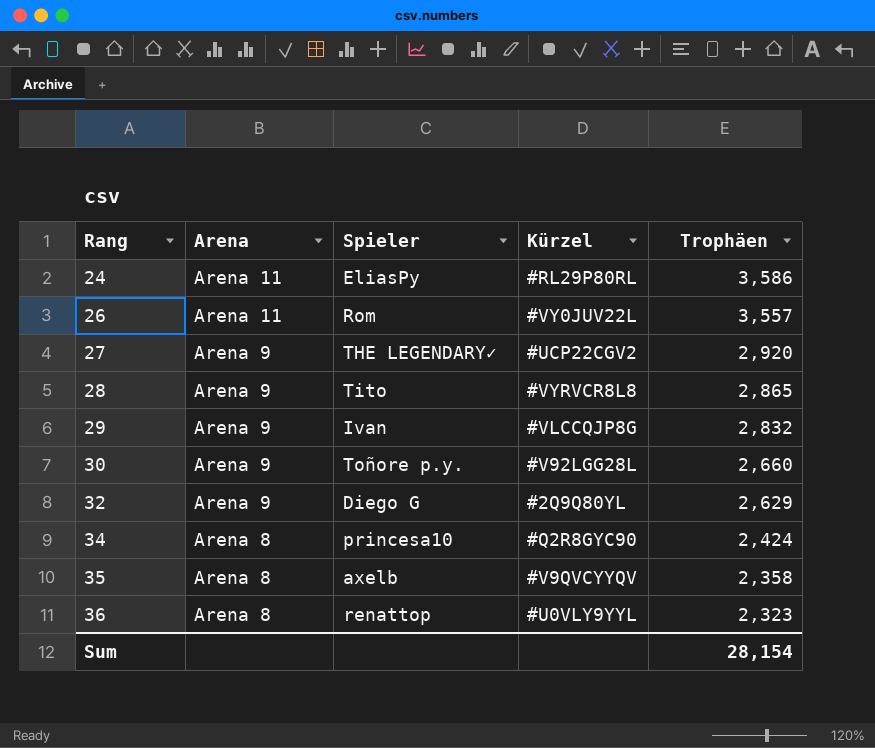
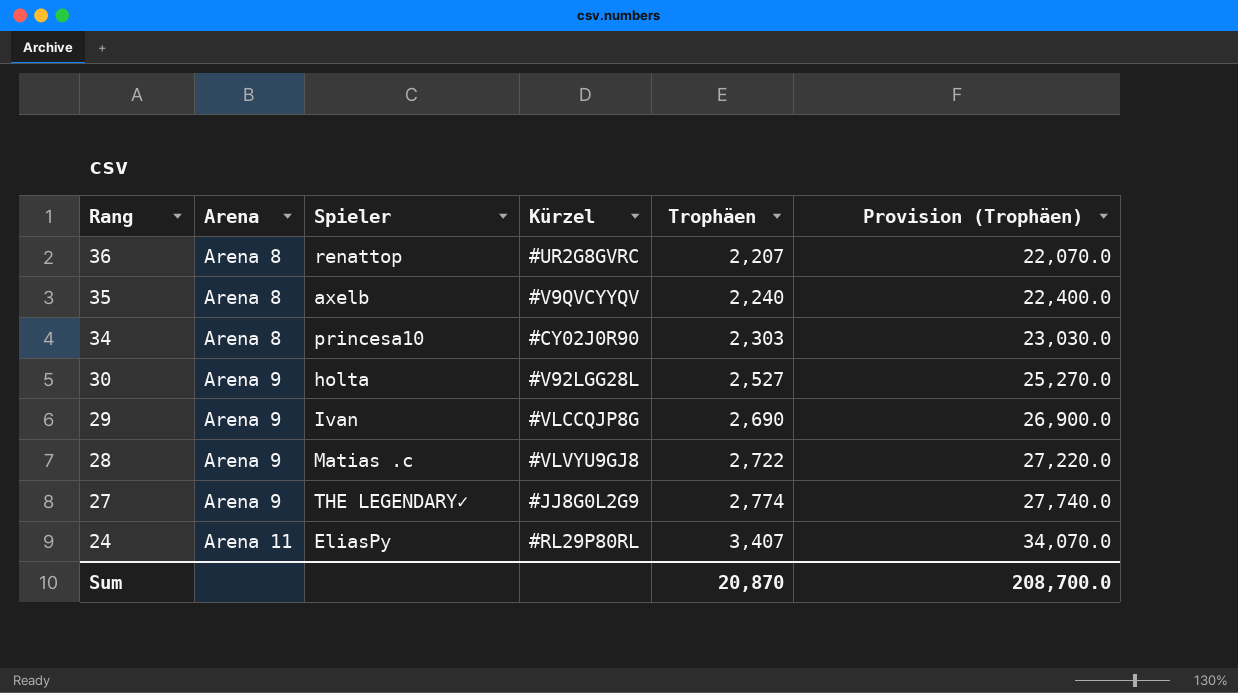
row order: Rang ascending -> Rang descending
column Provision (Trophäen) | formula: none -> [Trophäen] * 10
row 26: Arena 11 | Rom | #VY0JUV22L | 3,557 -> none
row 32: Arena 9 | Diego G | #2Q9Q80YL | 2,629 -> none
36 | Kürzel: #U0VLY9YYL -> #UR2G8GVRC
36 | Trophäen: 2,323 -> 2,207
35 | Trophäen: 2,358 -> 2,240
34 | Kürzel: #Q2R8GYC90 -> #CY02J0R90
34 | Trophäen: 2,424 -> 2,303
30 | Spieler: Toñore p.y. -> holta
30 | Trophäen: 2,660 -> 2,527
29 | Trophäen: 2,832 -> 2,690
28 | Spieler: Tito -> Matias .c
28 | Kürzel: #VYRVCR8L8 -> #VLVYU9GJ8
28 | Trophäen: 2,865 -> 2,722
27 | Kürzel: #UCP22CGV2 -> #JJ8G0L2G9
27 | Trophäen: 2,920 -> 2,774
24 | Trophäen: 3,586 -> 3,407
Sum | Trophäen: 28,154 -> 20,870

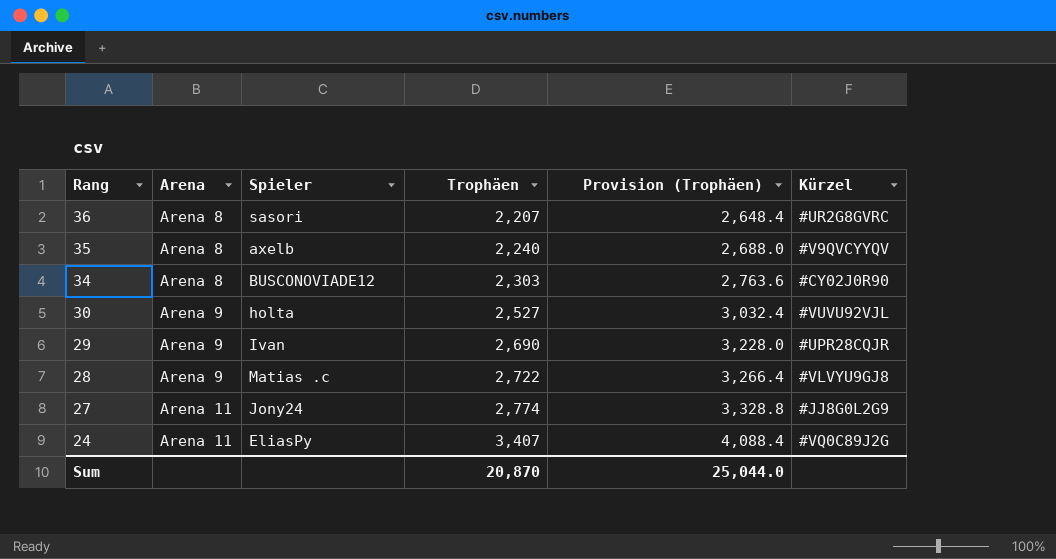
column Provision (Trophäen) | formula: [Trophäen] * 10 -> [Trophäen] * 1.2
column Kürzel | position: 4 -> 6
36 | Spieler: renattop -> sasori
34 | Spieler: princesa10 -> BUSCONOVIADE12
30 | Kürzel: #V92LGG28L -> #VUVU92VJL
29 | Kürzel: #VLCCQJP8G -> #UPR28CQJR
27 | Arena: Arena 9 -> Arena 11
27 | Spieler: THE LEGENDARY✓ -> Jony24
24 | Kürzel: #RL29P80RL -> #VQ0C89J2G
Sum | Provision (Trophäen): 208,700.0 -> 25,044.0

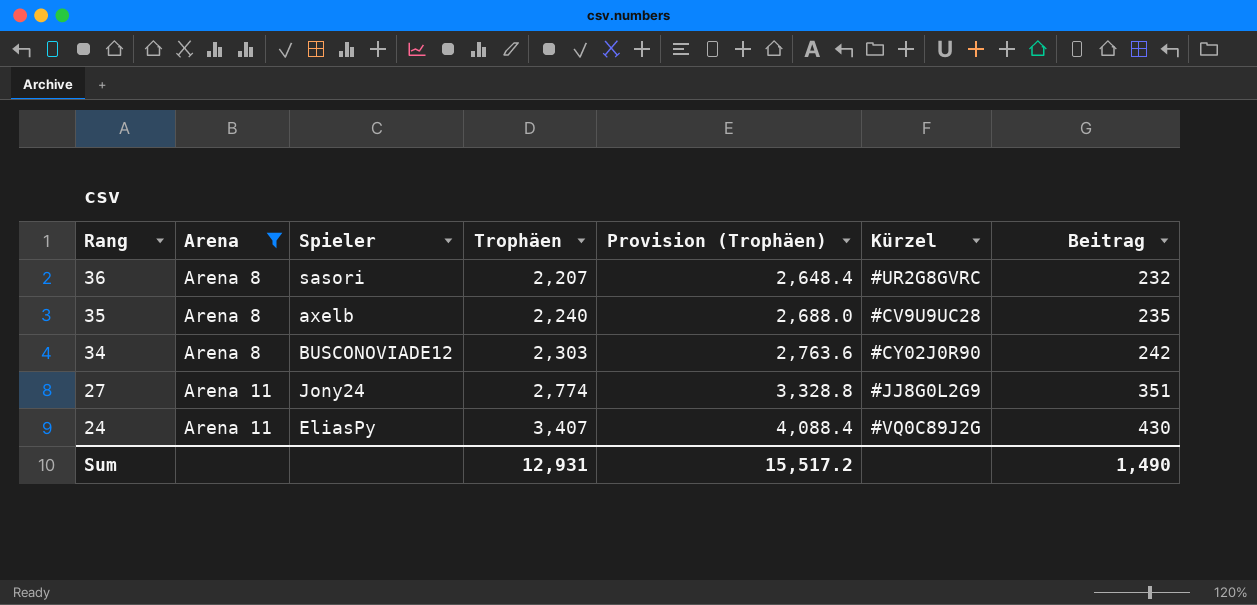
filter: none -> Arena != Arena 9
column Beitrag | position: none -> 7
35 | Kürzel: #V9QVCYYQV -> #CV9U9UC28
Sum | Trophäen: 20,870 -> 12,931
Sum | Provision (Trophäen): 25,044.0 -> 15,517.2

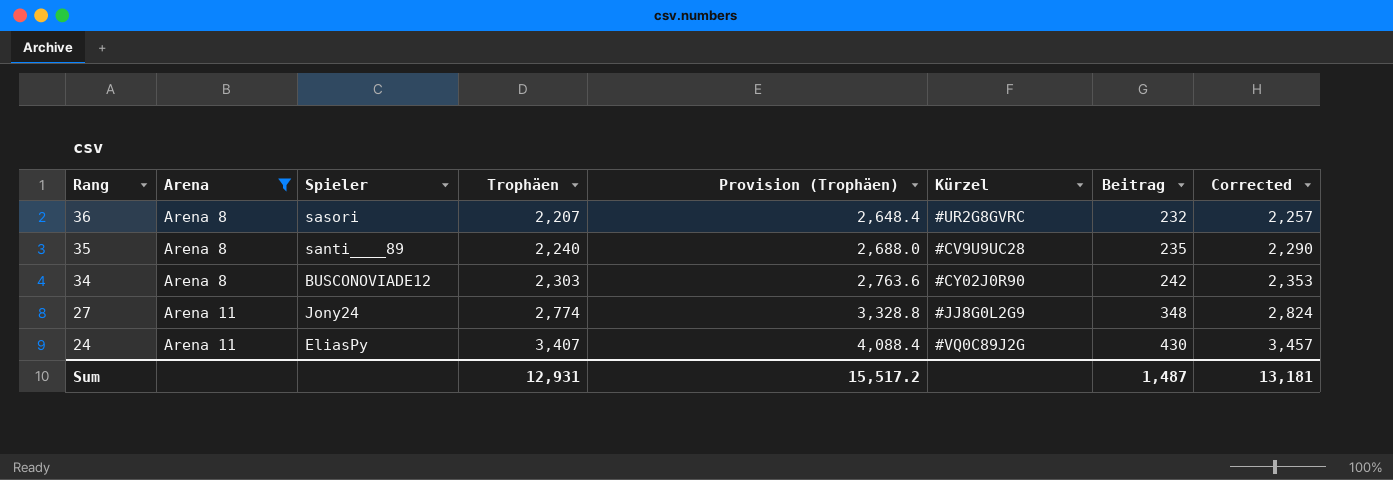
column Corrected | formula: none -> [Trophäen] + 50
35 | Spieler: axelb -> santi____89
27 | Beitrag: 351 -> 348
Sum | Beitrag: 1,490 -> 1,487

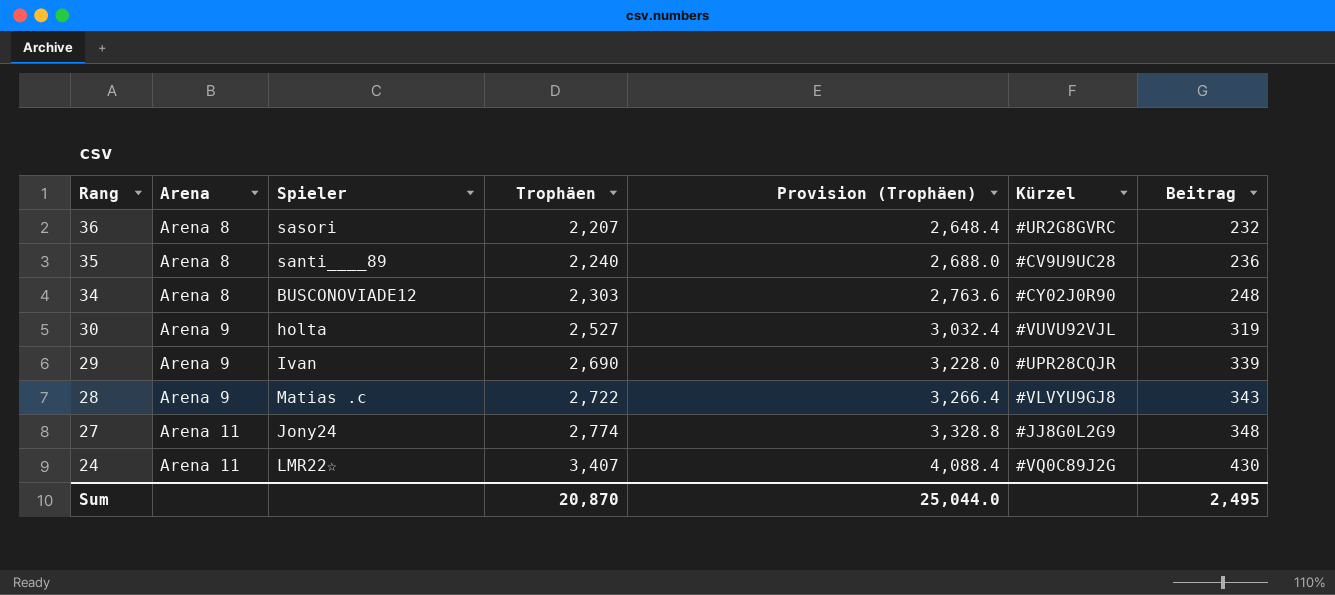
filter: Arena != Arena 9 -> none
column Corrected | formula: [Trophäen] + 50 -> none
35 | Beitrag: 235 -> 236
34 | Beitrag: 242 -> 248
24 | Spieler: EliasPy -> LMR22☆
Sum | Trophäen: 12,931 -> 20,870
Sum | Provision (Trophäen): 15,517.2 -> 25,044.0
Sum | Beitrag: 1,487 -> 2,495

